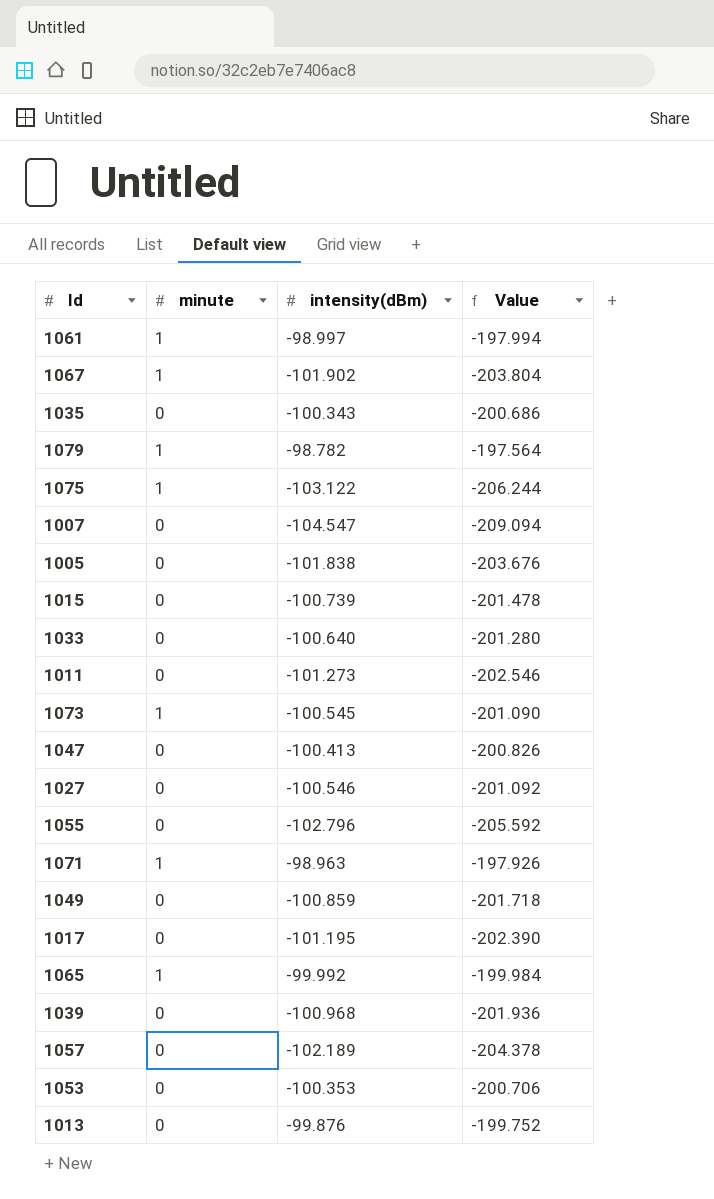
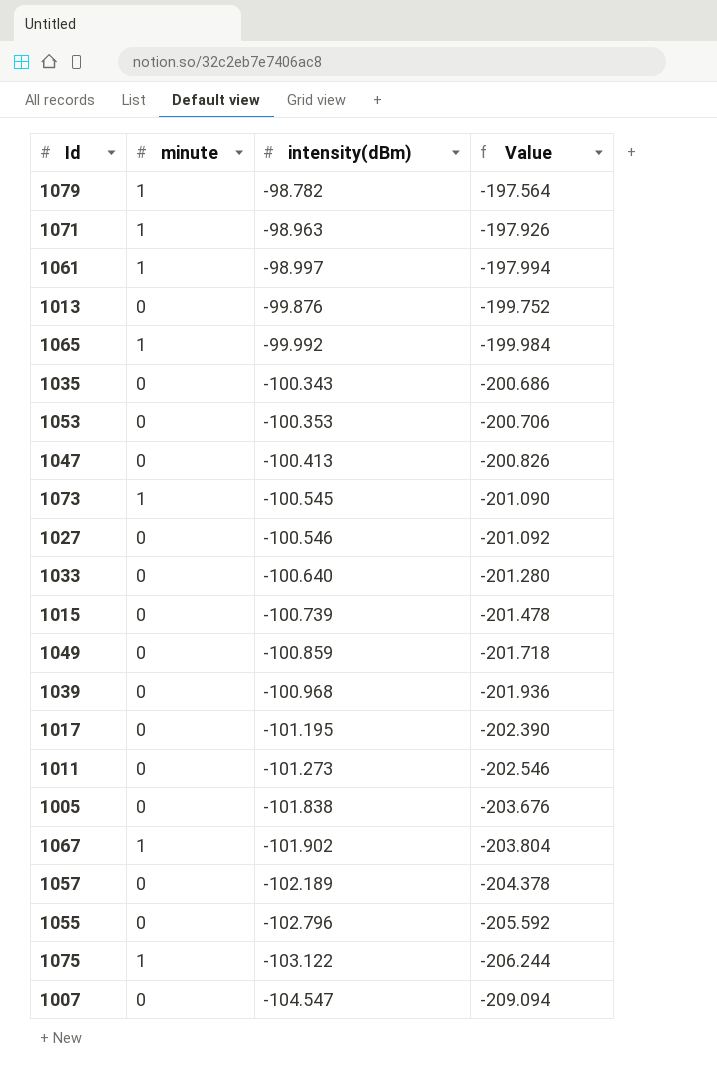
row order: none -> intensity(dBm) descending

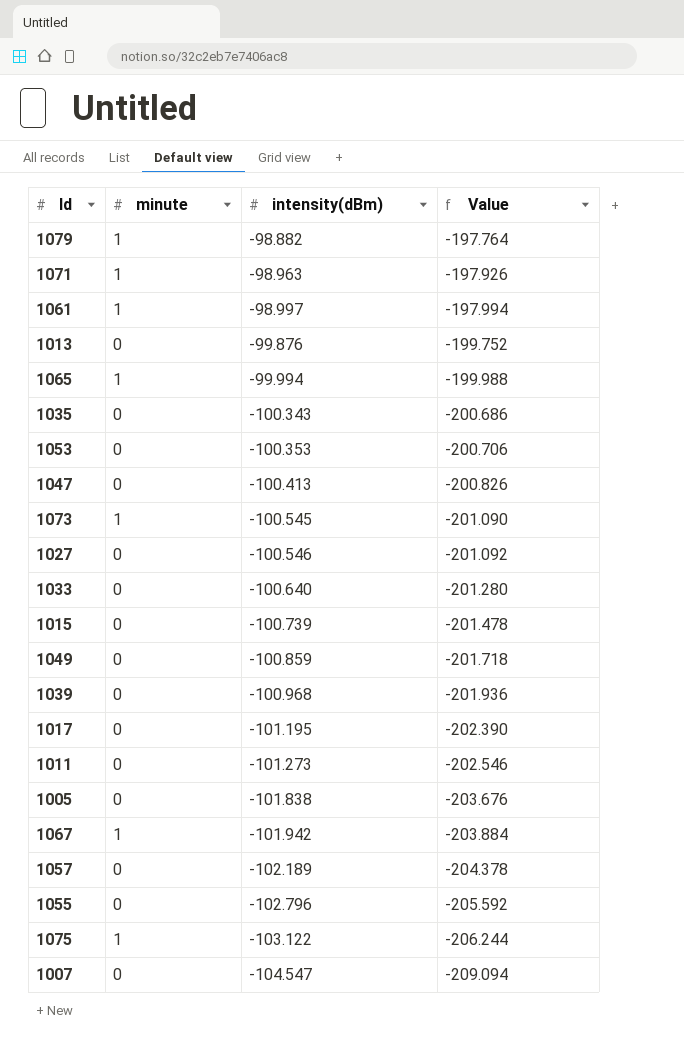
1079 | intensity(dBm): -98.782 -> -98.882
1079 | Value: -197.564 -> -197.764
1065 | intensity(dBm): -99.992 -> -99.994
1065 | Value: -199.984 -> -199.988
1067 | intensity(dBm): -101.902 -> -101.942
1067 | Value: -203.804 -> -203.884

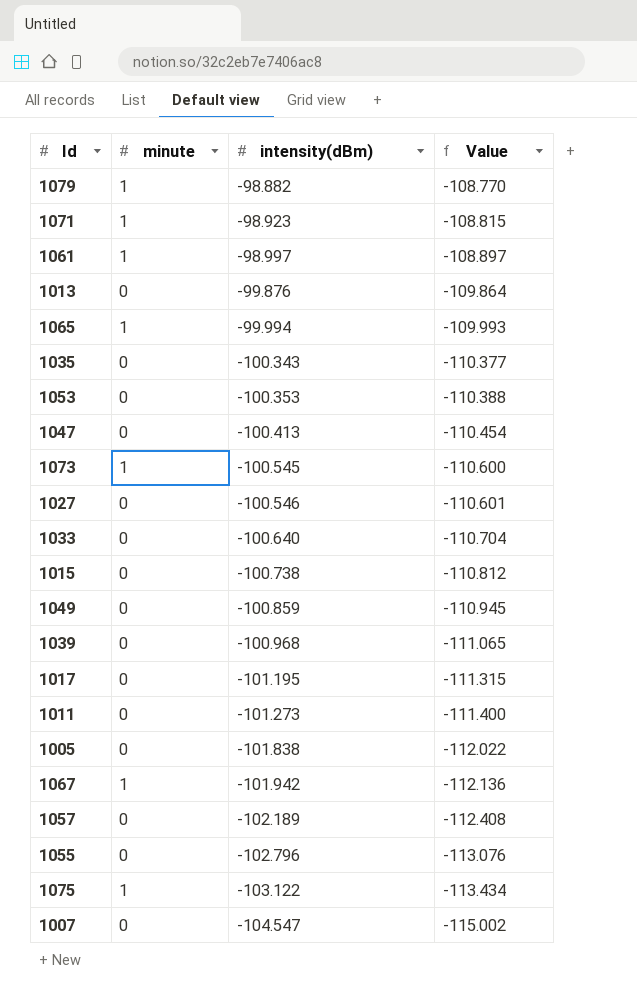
column Value | formula: [intensity(dBm)] * 2 -> [intensity(dBm)] * 1.1
1071 | intensity(dBm): -98.963 -> -98.923
1015 | intensity(dBm): -100.739 -> -100.738

